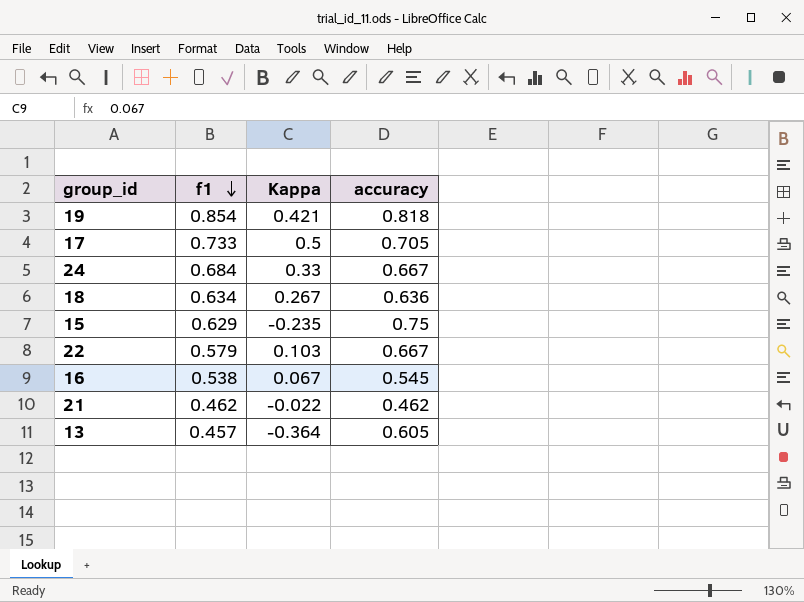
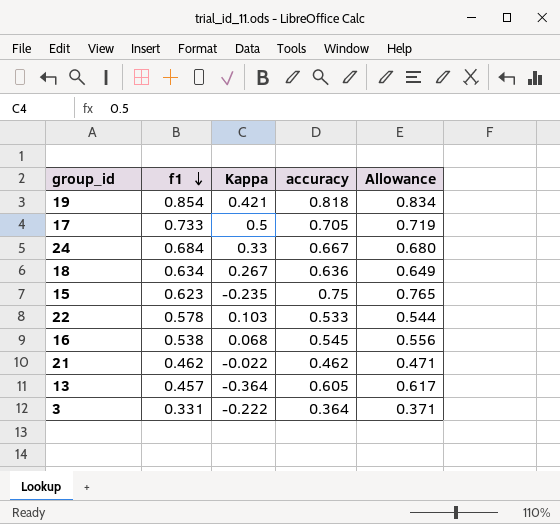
column Allowance | formula: none -> [accuracy] * 1.02
15 | f1: 0.629 -> 0.623
22 | f1: 0.579 -> 0.578
22 | accuracy: 0.667 -> 0.533
16 | Kappa: 0.067 -> 0.068
row 3: none -> 0.331 | -0.222 | 0.364 | 0.371

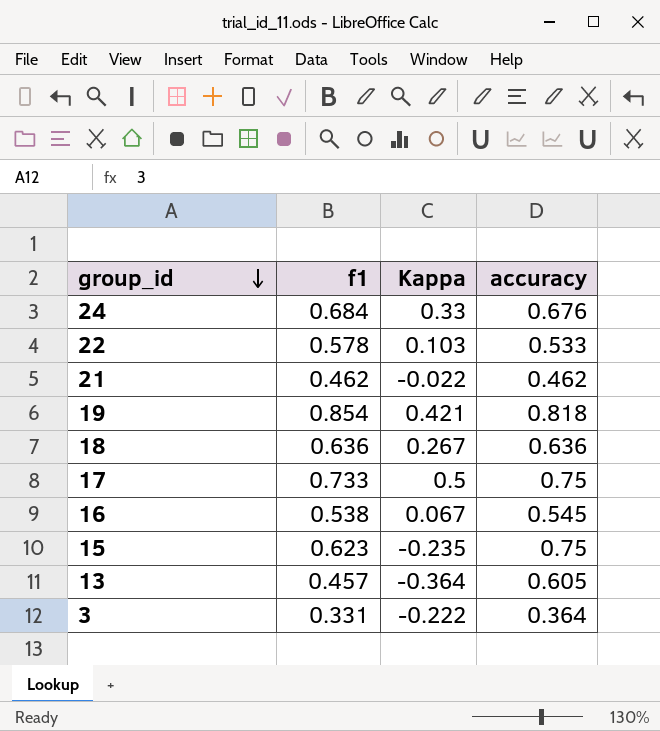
row order: f1 descending -> group_id descending
column Allowance | formula: [accuracy] * 1.02 -> none
24 | accuracy: 0.667 -> 0.676
18 | f1: 0.634 -> 0.636
17 | accuracy: 0.705 -> 0.75
16 | Kappa: 0.068 -> 0.067

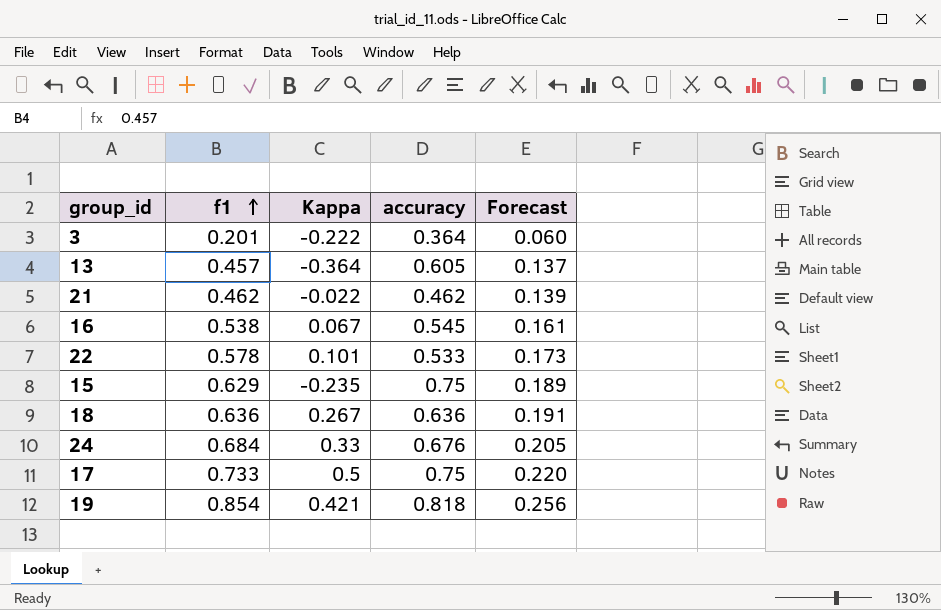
row order: group_id descending -> f1 ascending
column Forecast | formula: none -> [f1] * 0.3
3 | f1: 0.331 -> 0.201
22 | Kappa: 0.103 -> 0.101
15 | f1: 0.623 -> 0.629

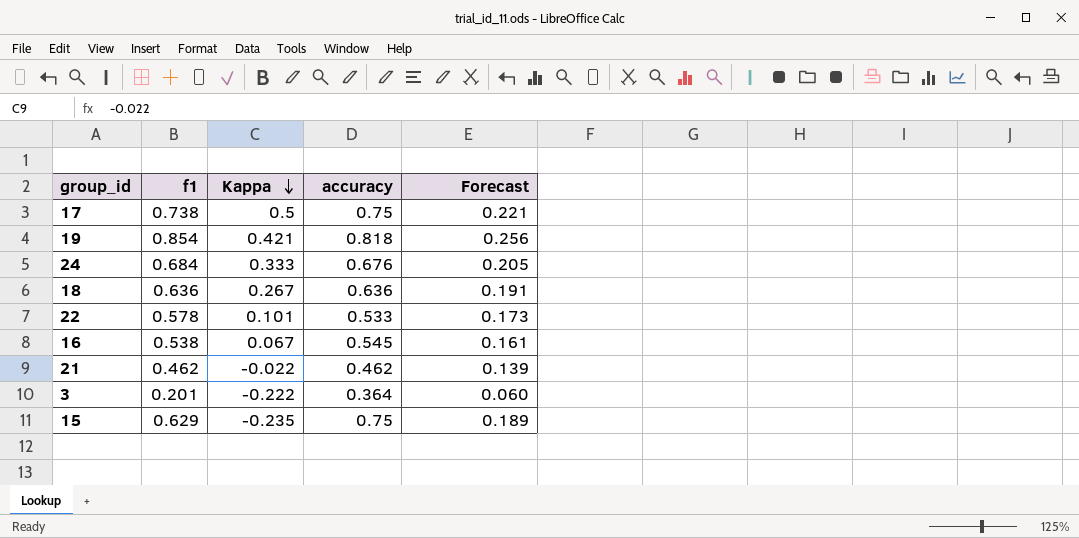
row order: f1 ascending -> Kappa descending
row 13: 0.457 | -0.364 | 0.605 | 0.137 -> none
17 | f1: 0.733 -> 0.738
17 | Forecast: 0.220 -> 0.221
24 | Kappa: 0.33 -> 0.333

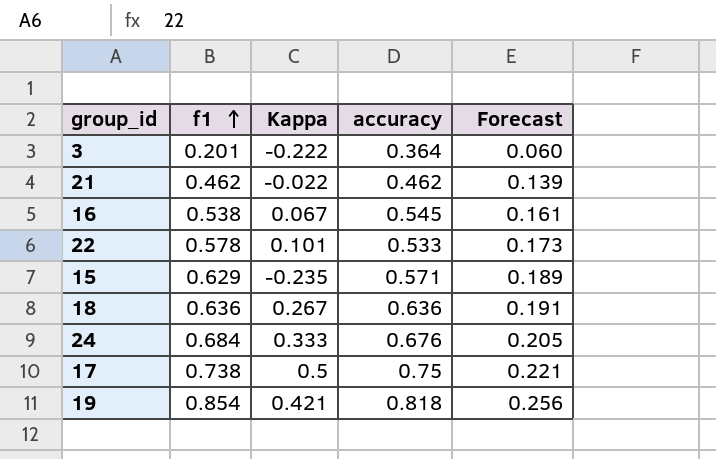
row order: Kappa descending -> f1 ascending
15 | accuracy: 0.75 -> 0.571

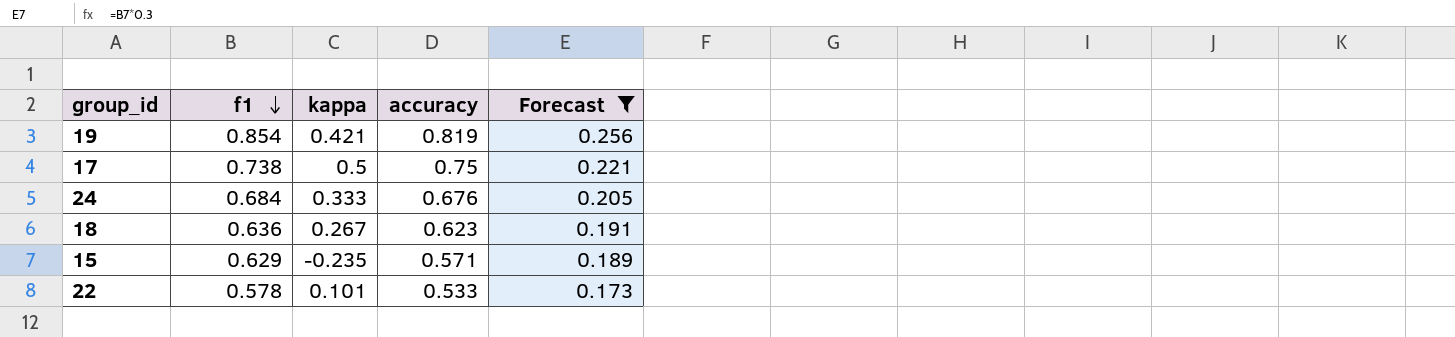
filter: none -> Forecast >= 0.173
row order: f1 ascending -> f1 descending
column name: Kappa -> kappa
19 | accuracy: 0.818 -> 0.819
18 | accuracy: 0.636 -> 0.623

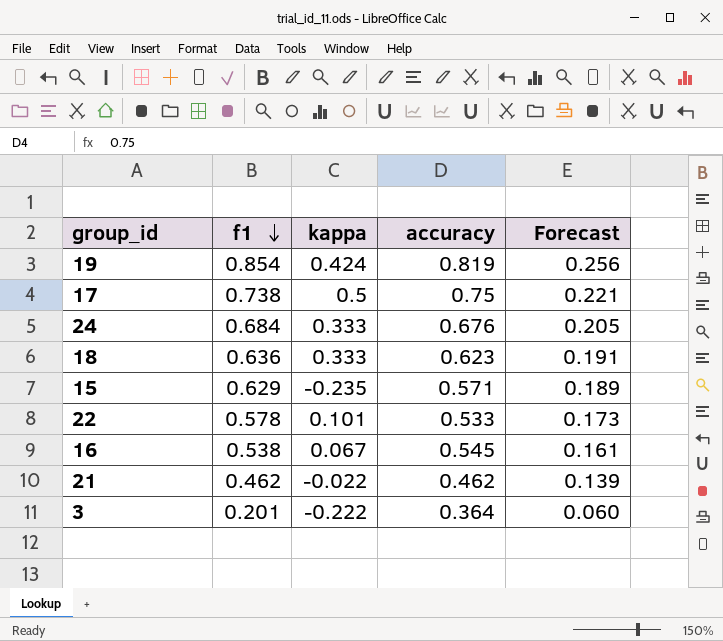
filter: Forecast >= 0.173 -> none
19 | kappa: 0.421 -> 0.424
18 | kappa: 0.267 -> 0.333

